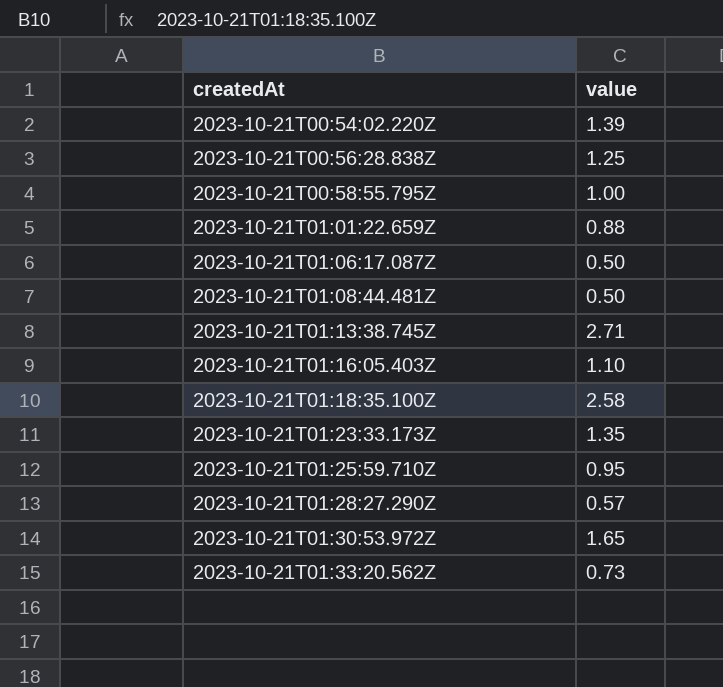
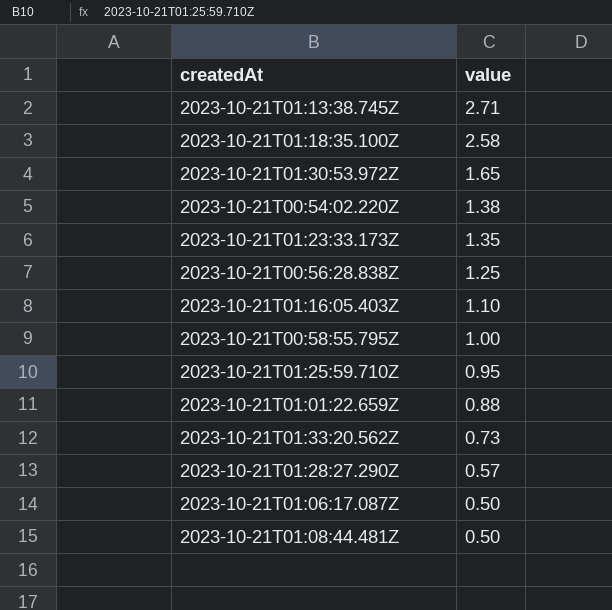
row order: createdAt ascending -> value descending
2023-10-21T00:54:02.220Z | value: 1.39 -> 1.38

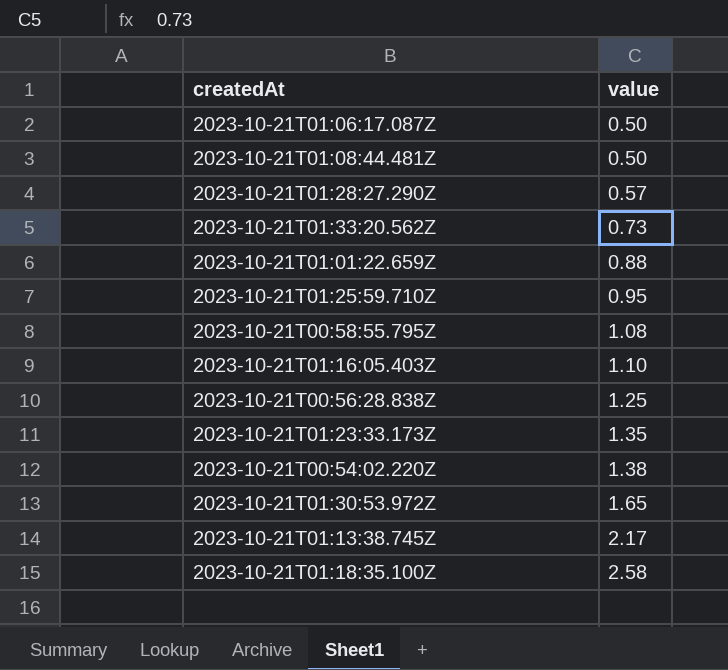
row order: value descending -> value ascending
2023-10-21T00:58:55.795Z | value: 1.00 -> 1.08
2023-10-21T01:13:38.745Z | value: 2.71 -> 2.17

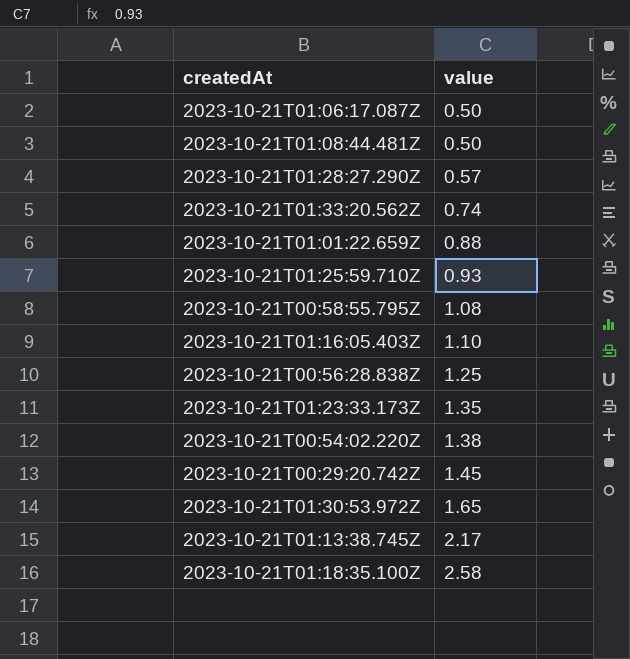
2023-10-21T01:33:20.562Z | value: 0.73 -> 0.74
2023-10-21T01:25:59.710Z | value: 0.95 -> 0.93
row 2023-10-21T00:29:20.742Z: none -> 1.45

